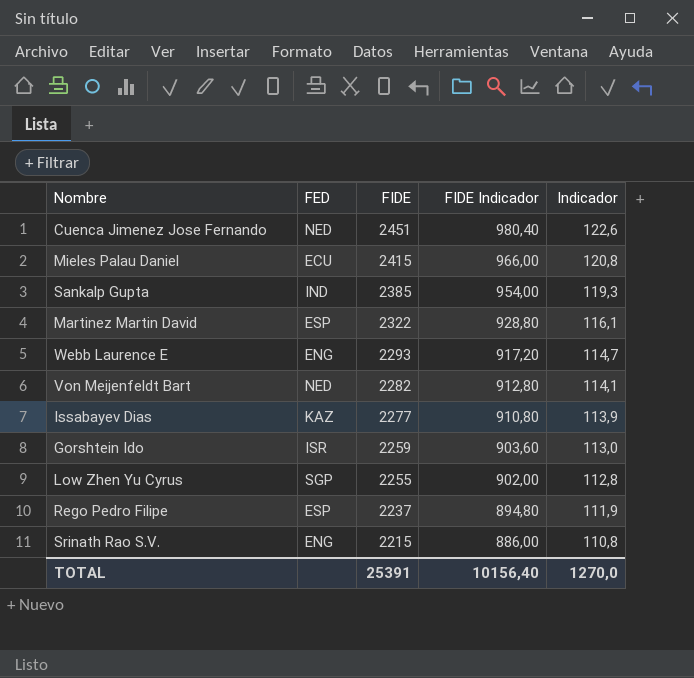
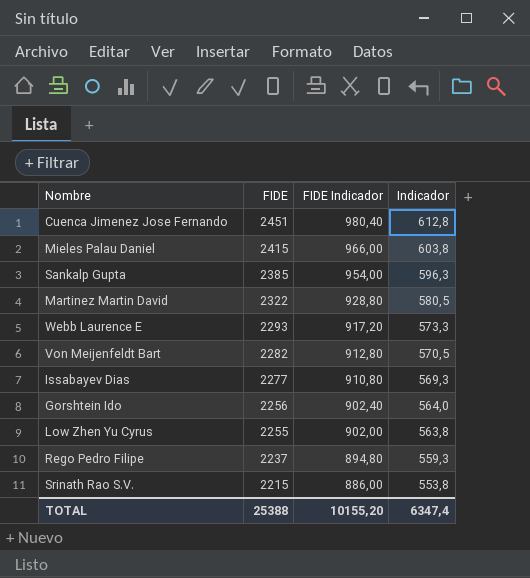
column FED | position: 2 -> none
column Indicador | formula: [FIDE] * 0,05 -> [FIDE] * 0,25
Gorshtein Ido | FIDE: 2259 -> 2256
Gorshtein Ido | FIDE Indicador: 903,60 -> 902,40
TOTAL | FIDE: 25391 -> 25388
TOTAL | FIDE Indicador: 10156,40 -> 10155,20
TOTAL | Indicador: 1270,0 -> 6347,4

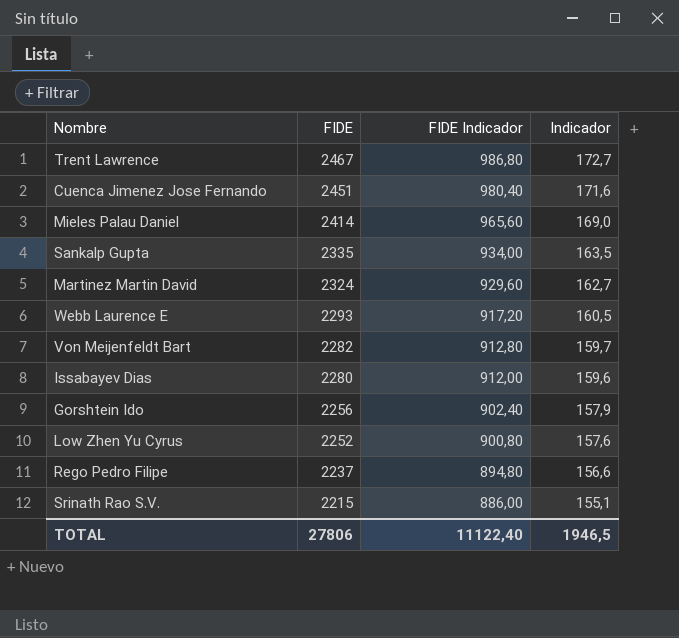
column Indicador | formula: [FIDE] * 0,25 -> [FIDE] * 0,07
row Trent Lawrence: none -> 2467 | 986,80 | 172,7
Mieles Palau Daniel | FIDE: 2415 -> 2414
Mieles Palau Daniel | FIDE Indicador: 966,00 -> 965,60
Sankalp Gupta | FIDE: 2385 -> 2335
Sankalp Gupta | FIDE Indicador: 954,00 -> 934,00
Martinez Martin David | FIDE: 2322 -> 2324
Martinez Martin David | FIDE Indicador: 928,80 -> 929,60
Issabayev Dias | FIDE: 2277 -> 2280
Issabayev Dias | FIDE Indicador: 910,80 -> 912,00
Low Zhen Yu Cyrus | FIDE: 2255 -> 2252
Low Zhen Yu Cyrus | FIDE Indicador: 902,00 -> 900,80
TOTAL | FIDE: 25388 -> 27806
TOTAL | FIDE Indicador: 10155,20 -> 11122,40
TOTAL | Indicador: 6347,4 -> 1946,5

